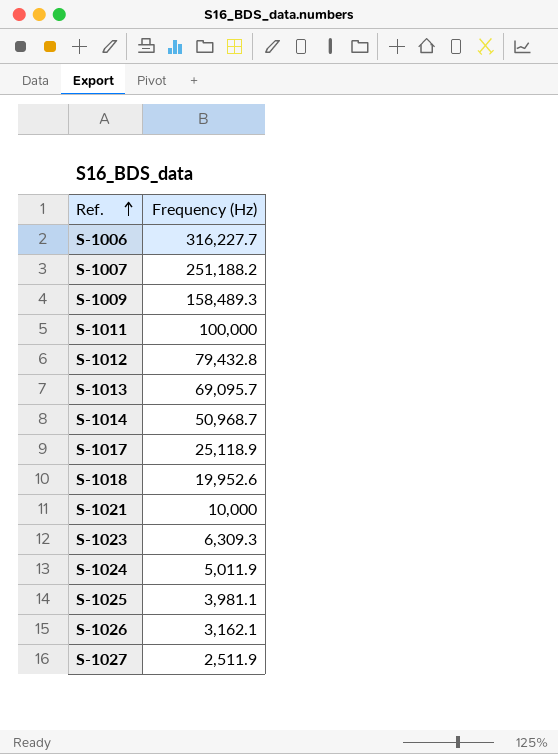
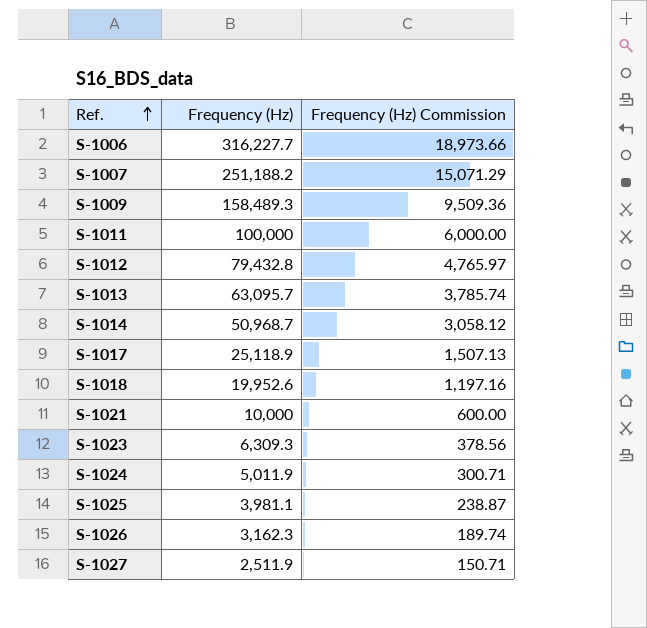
column Frequency (Hz) Commission | formula: none -> [Frequency (Hz)] * 0.06
S-1013 | Frequency (Hz): 69,095.7 -> 63,095.7
S-1026 | Frequency (Hz): 3,162.1 -> 3,162.3

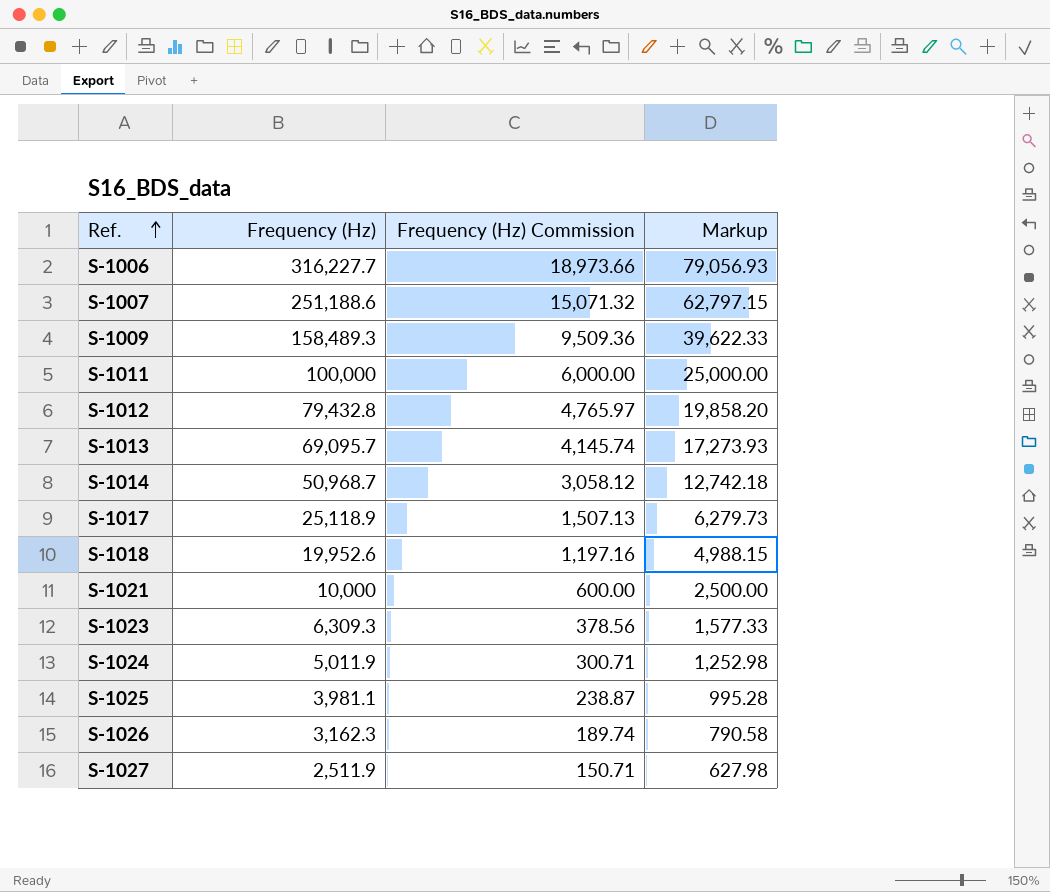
column Markup | formula: none -> [Frequency (Hz)] * 0.25
S-1007 | Frequency (Hz): 251,188.2 -> 251,188.6
S-1007 | Frequency (Hz) Commission: 15,071.29 -> 15,071.32
S-1013 | Frequency (Hz): 63,095.7 -> 69,095.7
S-1013 | Frequency (Hz) Commission: 3,785.74 -> 4,145.74

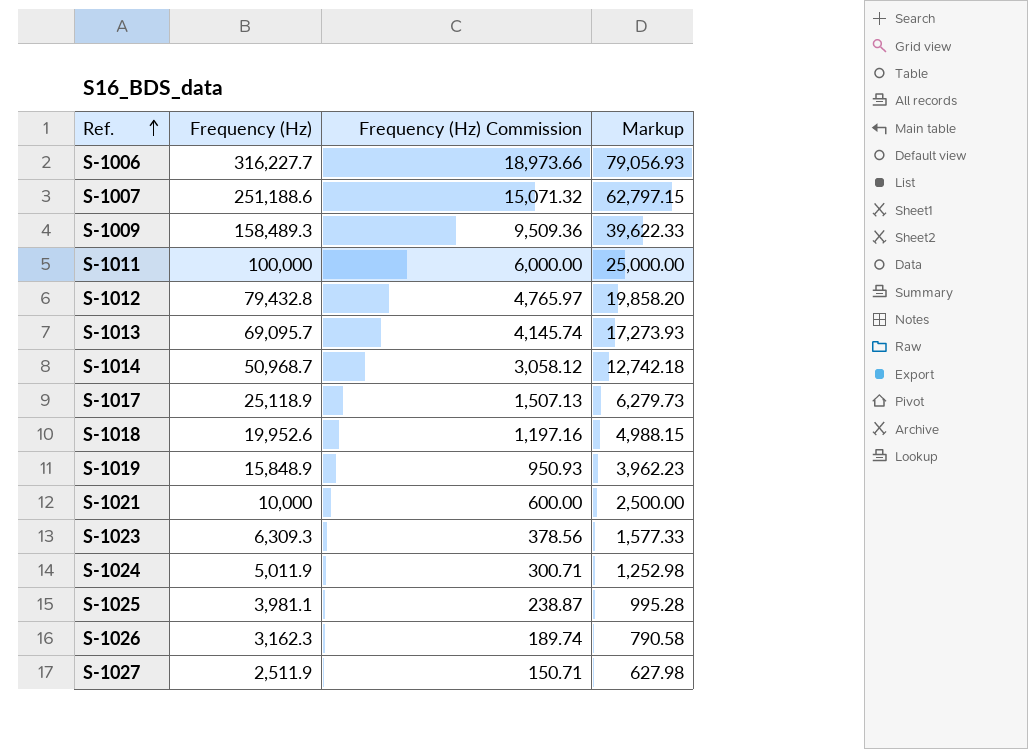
row S-1019: none -> 15,848.9 | 950.93 | 3,962.23

